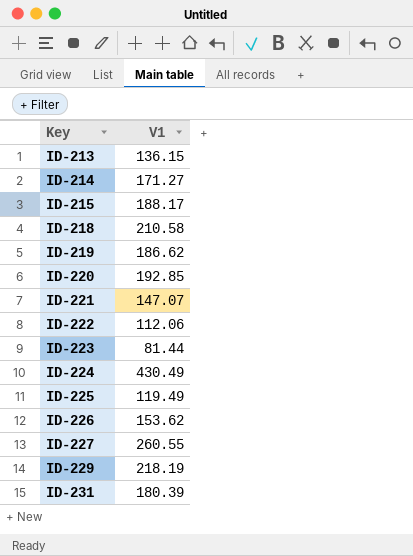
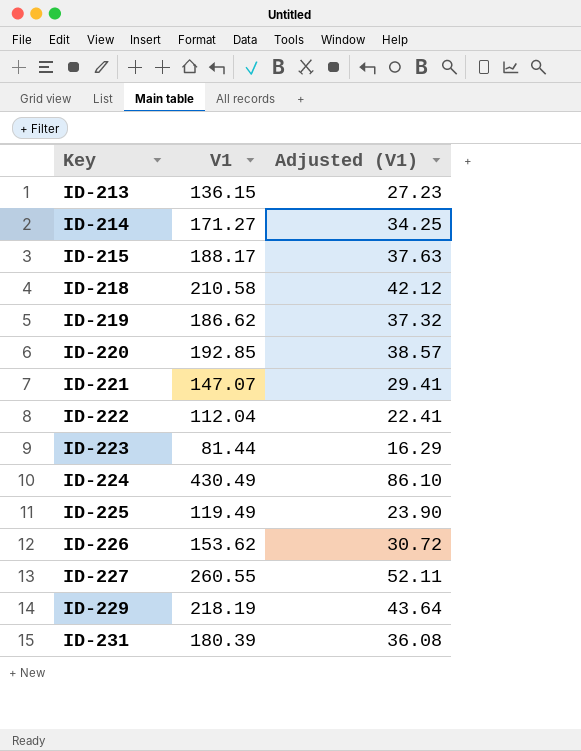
column Adjusted (V1) | formula: none -> [V1] * 0.2
ID-222 | V1: 112.06 -> 112.04

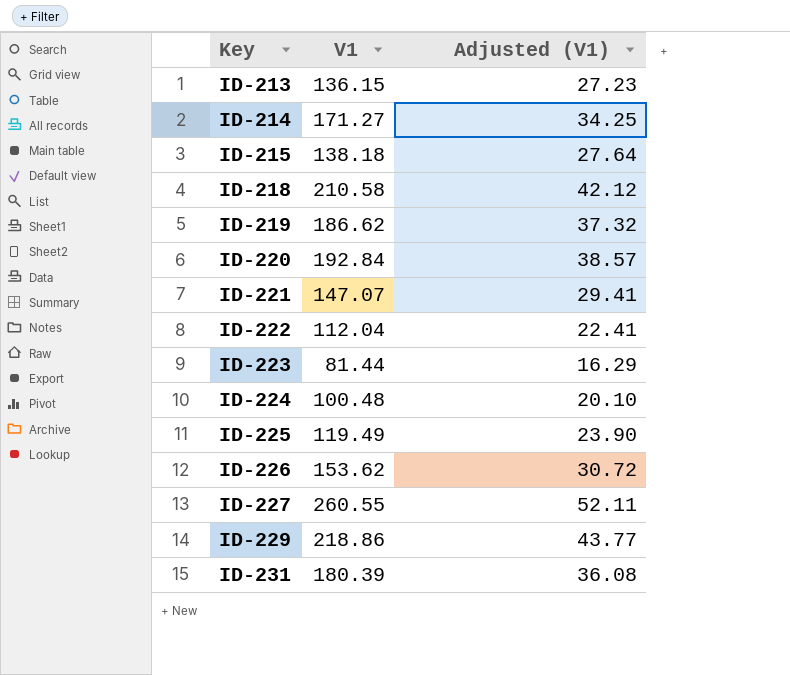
ID-215 | V1: 188.17 -> 138.18
ID-215 | Adjusted (V1): 37.63 -> 27.64
ID-220 | V1: 192.85 -> 192.84
ID-224 | V1: 430.49 -> 100.48
ID-224 | Adjusted (V1): 86.10 -> 20.10
ID-229 | V1: 218.19 -> 218.86
ID-229 | Adjusted (V1): 43.64 -> 43.77

